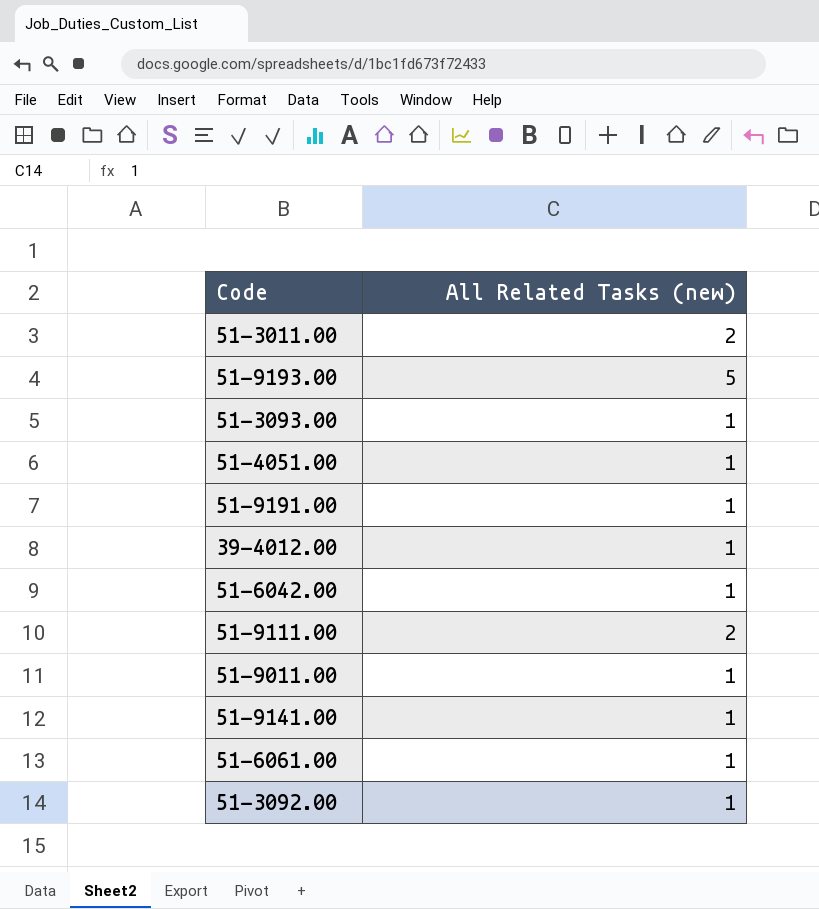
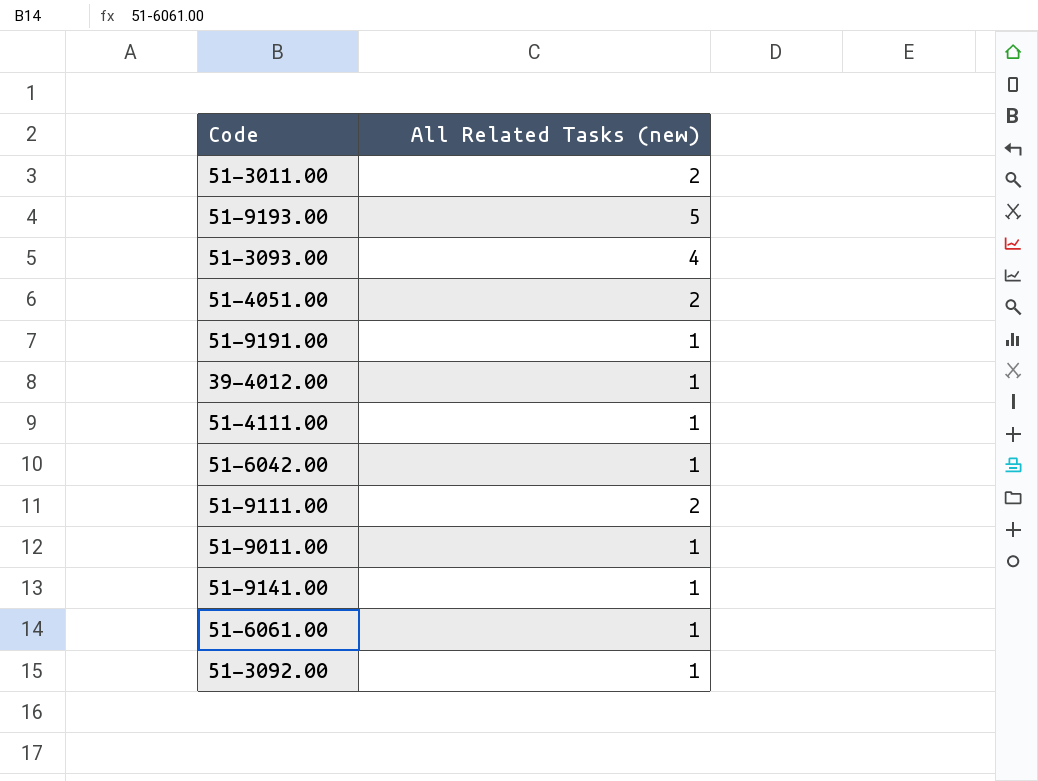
51-3093.00 | All Related Tasks (new): 1 -> 4
51-4051.00 | All Related Tasks (new): 1 -> 2
row 51-4111.00: none -> 1

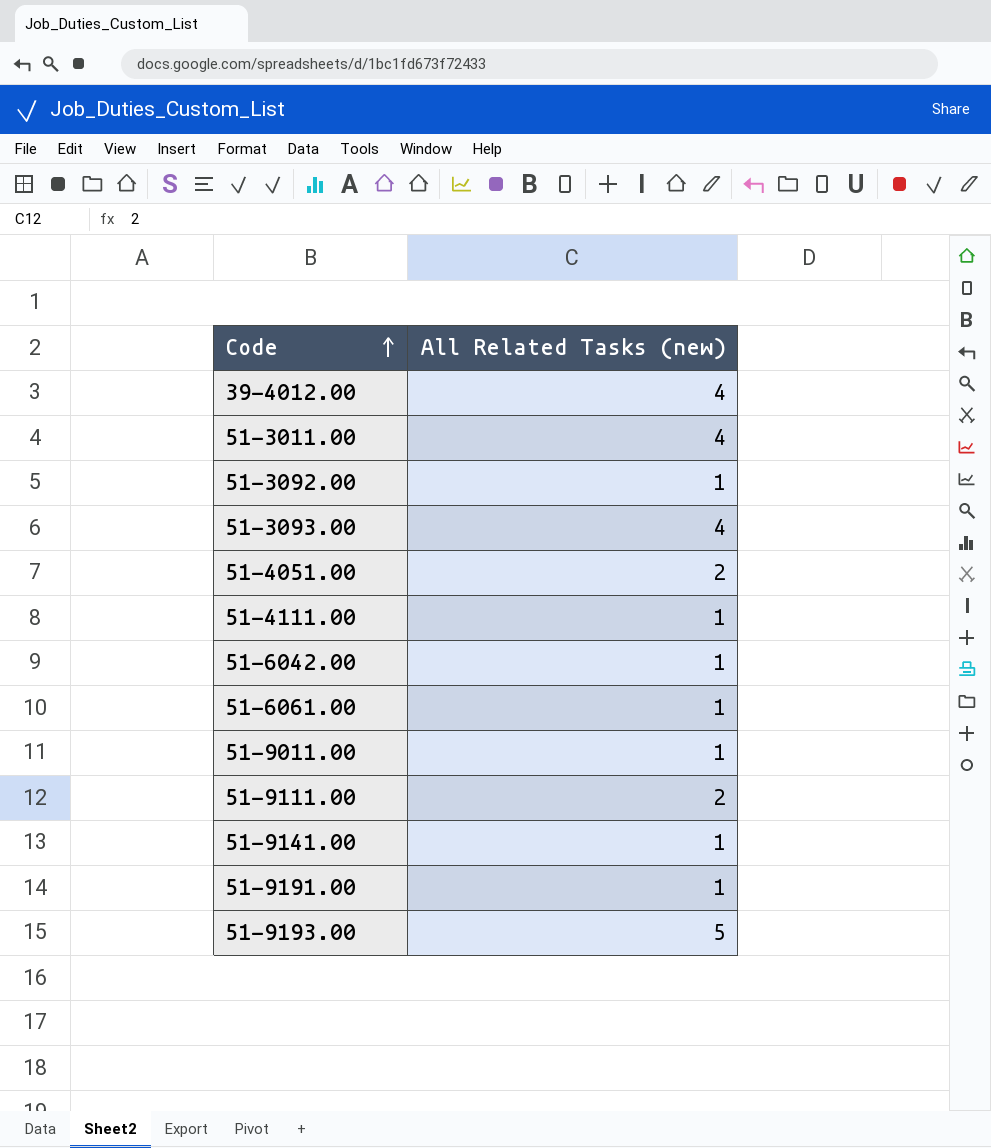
row order: none -> Code ascending
39-4012.00 | All Related Tasks (new): 1 -> 4
51-3011.00 | All Related Tasks (new): 2 -> 4

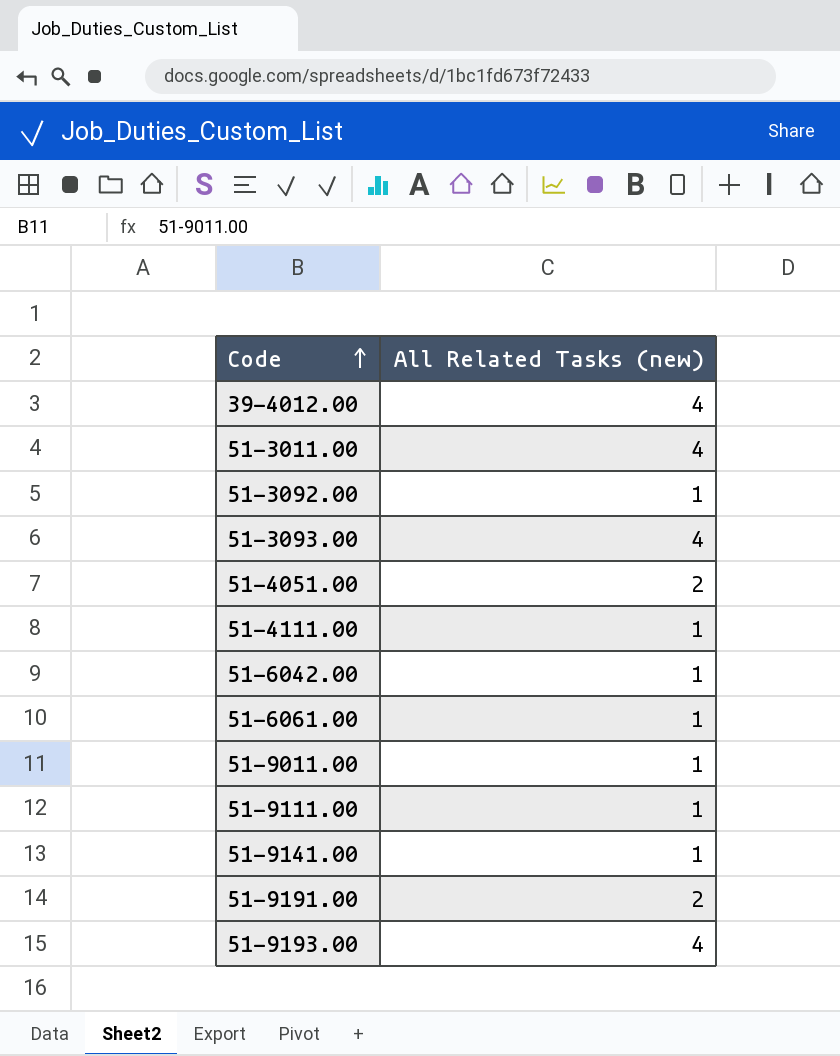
51-9111.00 | All Related Tasks (new): 2 -> 1
51-9191.00 | All Related Tasks (new): 1 -> 2
51-9193.00 | All Related Tasks (new): 5 -> 4

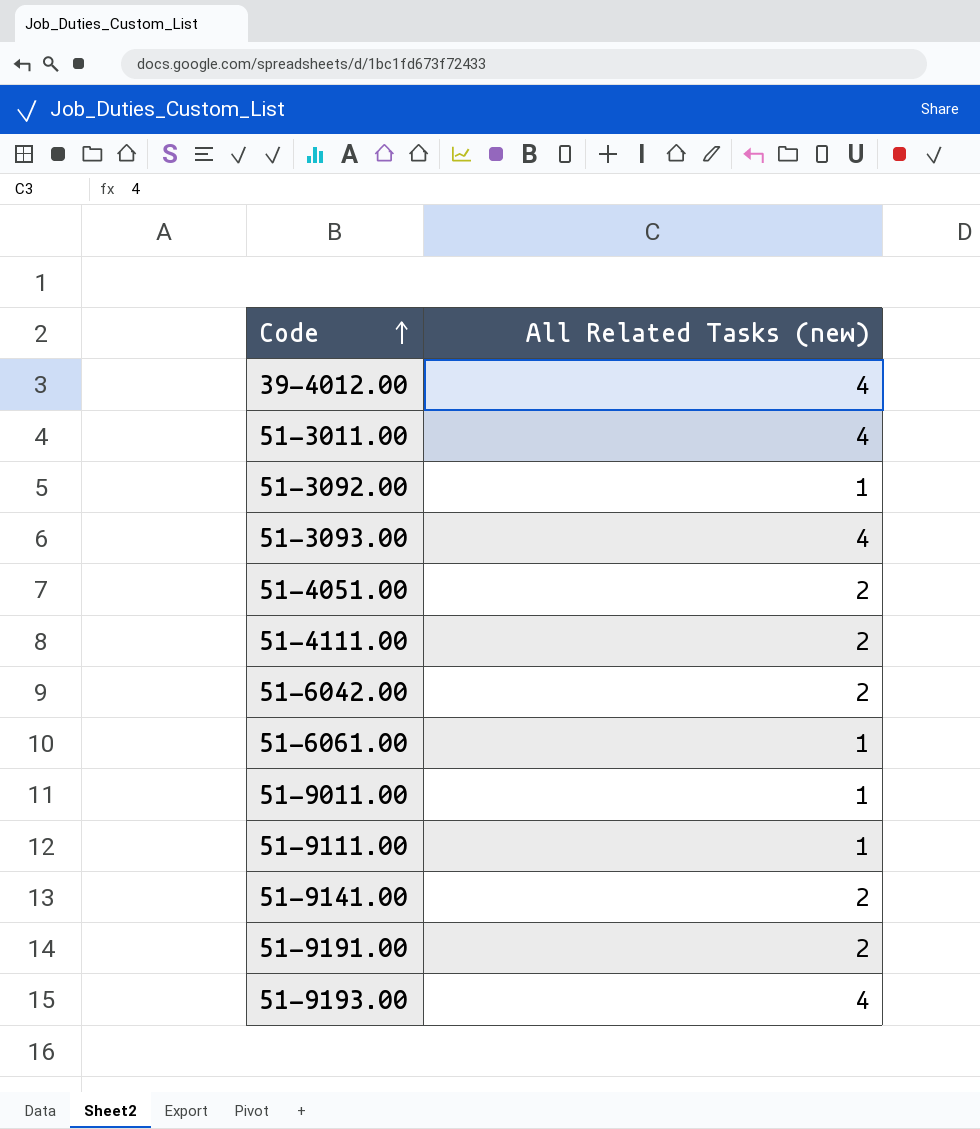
51-4111.00 | All Related Tasks (new): 1 -> 2
51-6042.00 | All Related Tasks (new): 1 -> 2
51-9141.00 | All Related Tasks (new): 1 -> 2

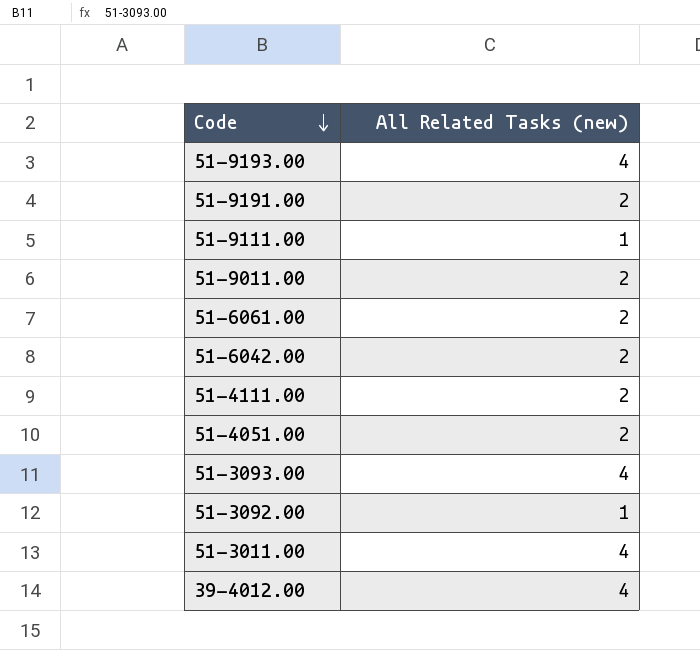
row order: Code ascending -> Code descending
row 51-9141.00: 2 -> none
51-9011.00 | All Related Tasks (new): 1 -> 2
51-6061.00 | All Related Tasks (new): 1 -> 2

